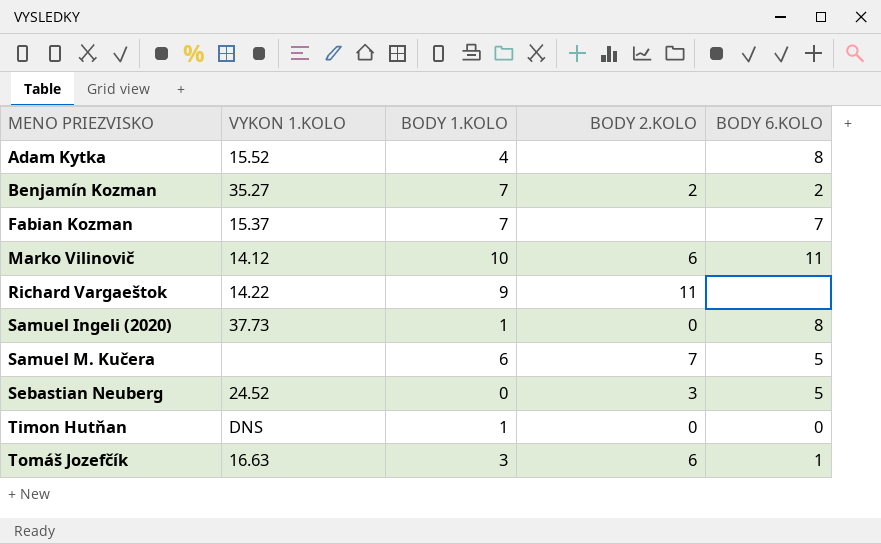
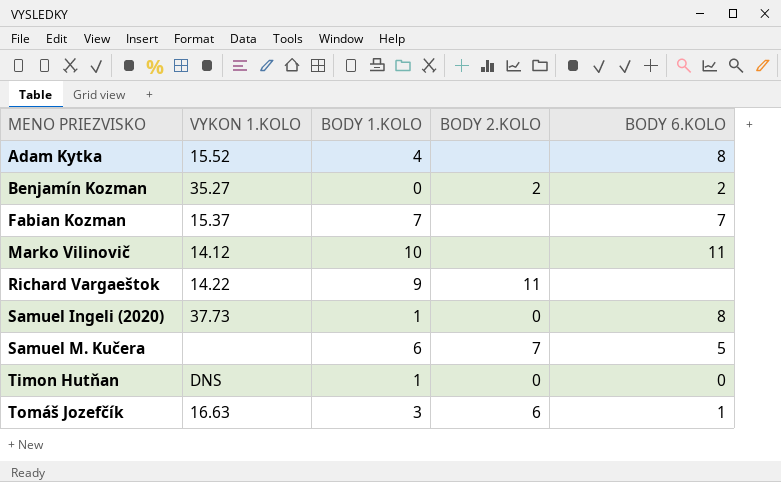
row Sebastian Neuberg: 24.52 | 0 | 3 | 5 -> none
Benjamín Kozman | BODY 1.KOLO: 7 -> 0
Marko Vilinovič | BODY 2.KOLO: 6 -> none

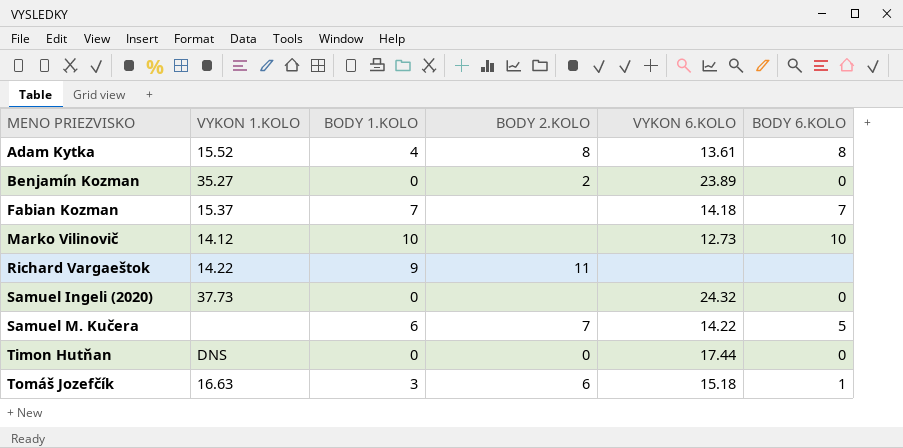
column VYKON 6.KOLO | position: none -> 5
Adam Kytka | BODY 2.KOLO: none -> 8
Benjamín Kozman | BODY 6.KOLO: 2 -> 0
Marko Vilinovič | BODY 6.KOLO: 11 -> 10
Samuel Ingeli (2020) | BODY 1.KOLO: 1 -> 0
Samuel Ingeli (2020) | BODY 2.KOLO: 0 -> none
Samuel Ingeli (2020) | BODY 6.KOLO: 8 -> 0
Timon Hutňan | BODY 1.KOLO: 1 -> 0

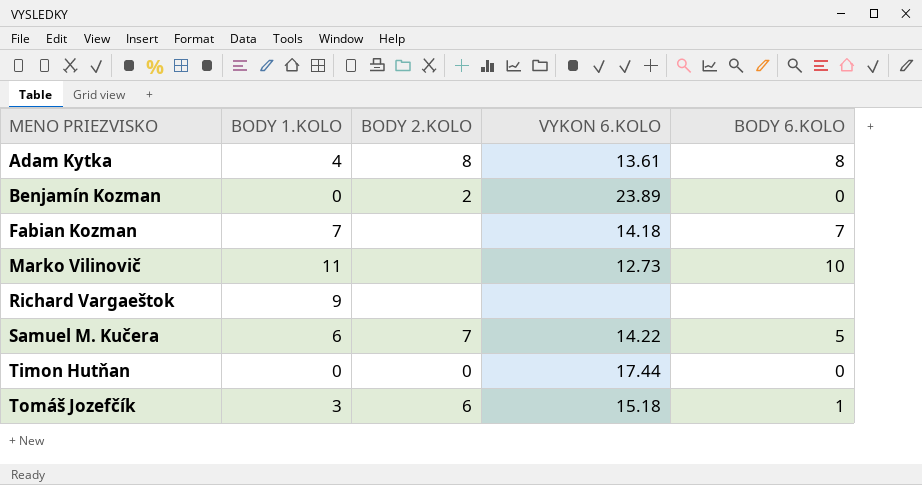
column VYKON 1.KOLO | position: 2 -> none
row Samuel Ingeli (2020): 37.73 | 0 | none | 24.32 | 0 -> none
Marko Vilinovič | BODY 1.KOLO: 10 -> 11
Richard Vargaeštok | BODY 2.KOLO: 11 -> none

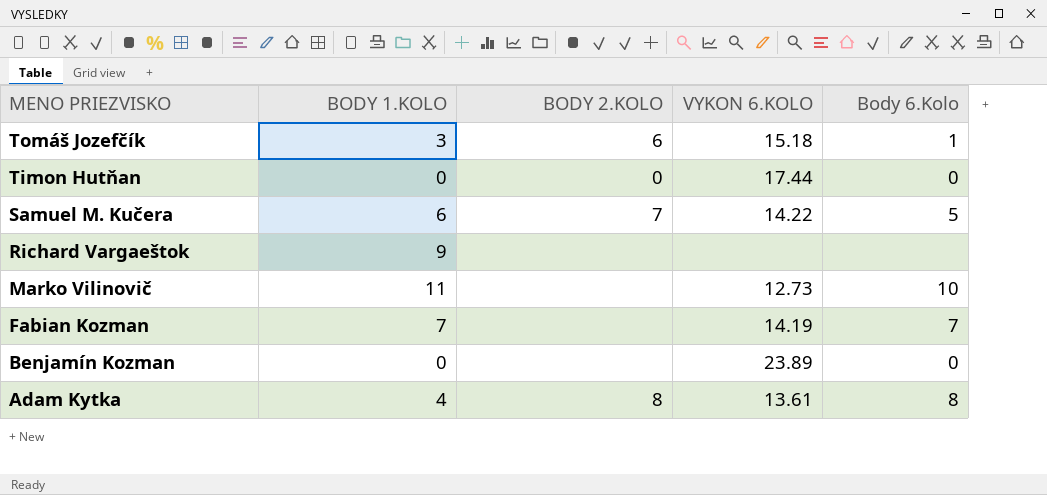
row order: MENO PRIEZVISKO ascending -> MENO PRIEZVISKO descending
column name: BODY 6.KOLO -> Body 6.Kolo
Fabian Kozman | VYKON 6.KOLO: 14.18 -> 14.19
Benjamín Kozman | BODY 2.KOLO: 2 -> none

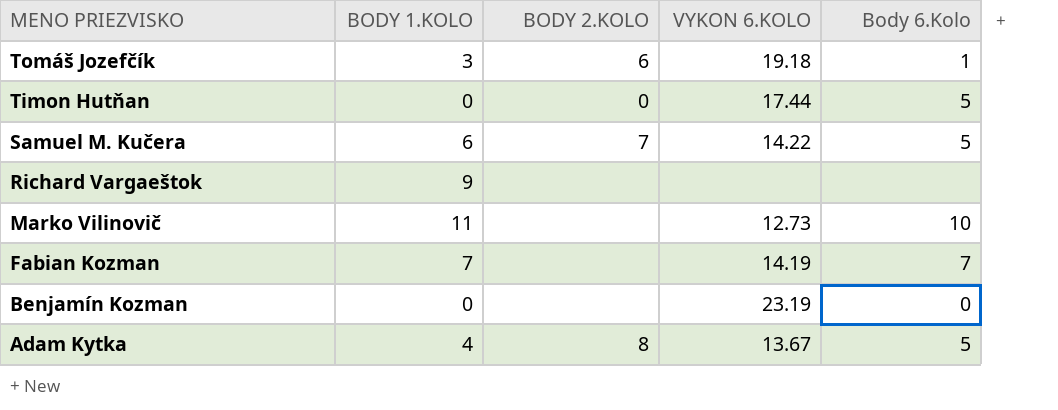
Tomáš Jozefčík | VYKON 6.KOLO: 15.18 -> 19.18
Timon Hutňan | Body 6.Kolo: 0 -> 5
Benjamín Kozman | VYKON 6.KOLO: 23.89 -> 23.19
Adam Kytka | VYKON 6.KOLO: 13.61 -> 13.67
Adam Kytka | Body 6.Kolo: 8 -> 5

